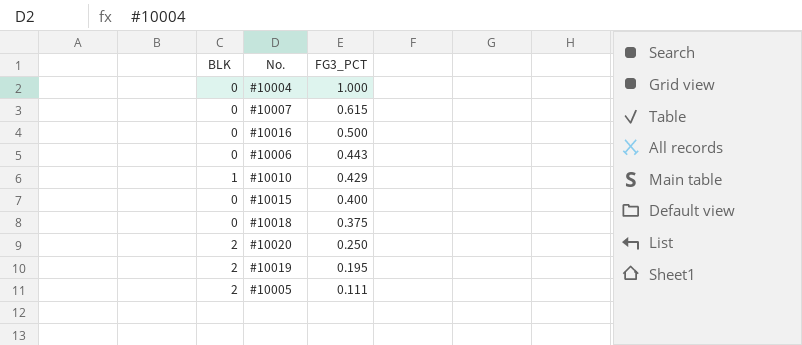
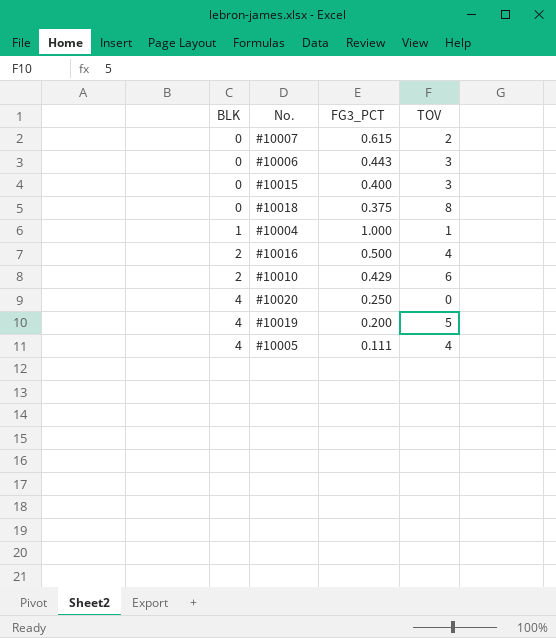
row order: FG3_PCT descending -> BLK ascending
column TOV | position: none -> 4
#10004 | BLK: 0 -> 1
#10016 | BLK: 0 -> 2
#10010 | BLK: 1 -> 2
#10020 | BLK: 2 -> 4
#10019 | BLK: 2 -> 4
#10019 | FG3_PCT: 0.195 -> 0.200
#10005 | BLK: 2 -> 4

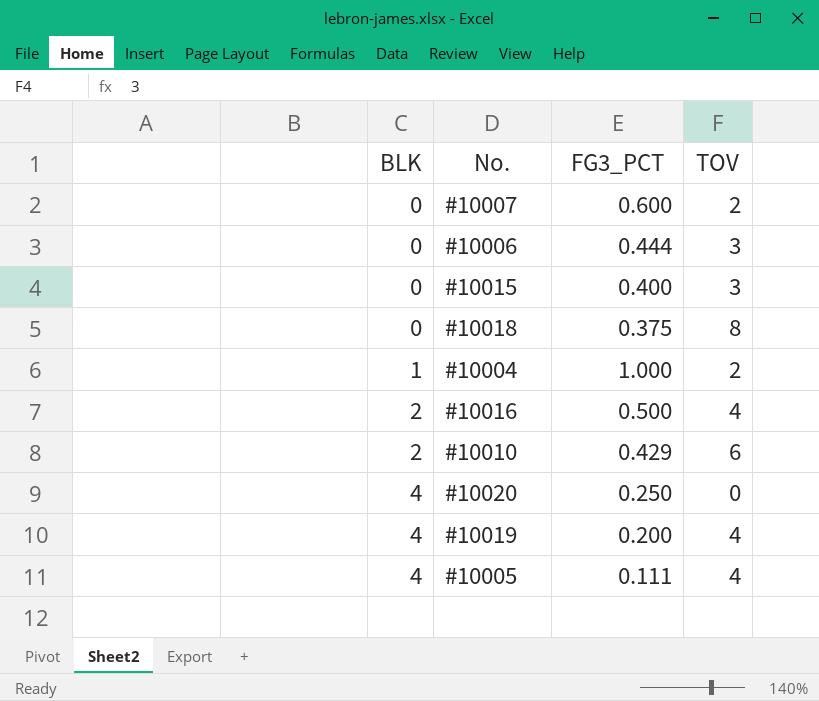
#10007 | FG3_PCT: 0.615 -> 0.600
#10006 | FG3_PCT: 0.443 -> 0.444
#10004 | TOV: 1 -> 2
#10019 | TOV: 5 -> 4

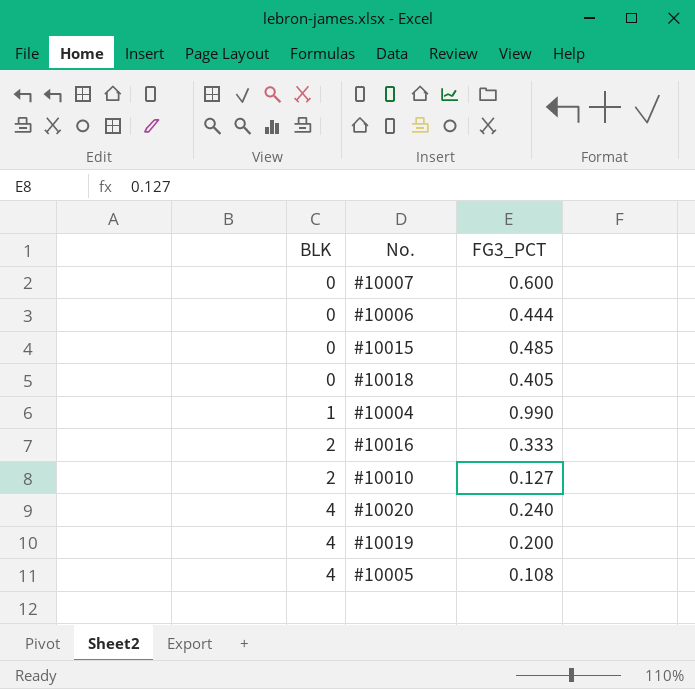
column TOV | position: 4 -> none
#10015 | FG3_PCT: 0.400 -> 0.485
#10018 | FG3_PCT: 0.375 -> 0.405
#10004 | FG3_PCT: 1.000 -> 0.990
#10016 | FG3_PCT: 0.500 -> 0.333
#10010 | FG3_PCT: 0.429 -> 0.127
#10020 | FG3_PCT: 0.250 -> 0.240
#10005 | FG3_PCT: 0.111 -> 0.108

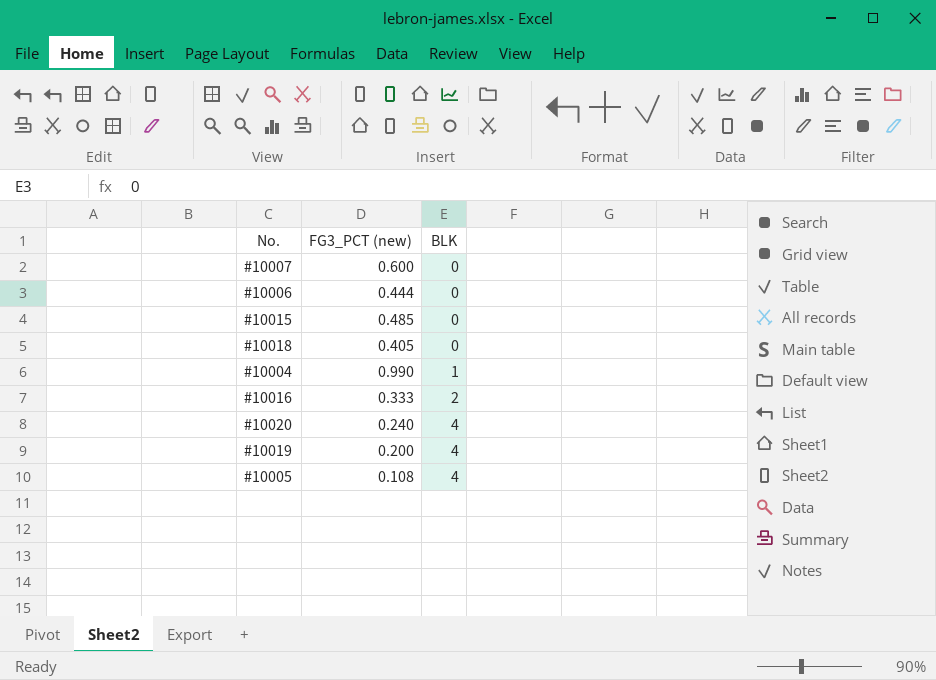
column name: FG3_PCT -> FG3_PCT (new)
column BLK | position: 1 -> 3
row #10010: 2 | 0.127 -> none

